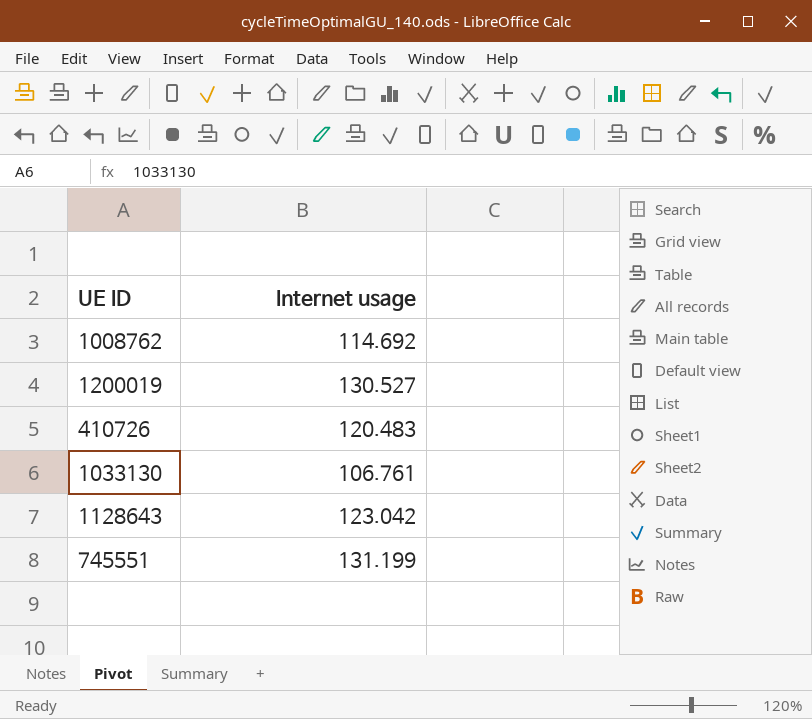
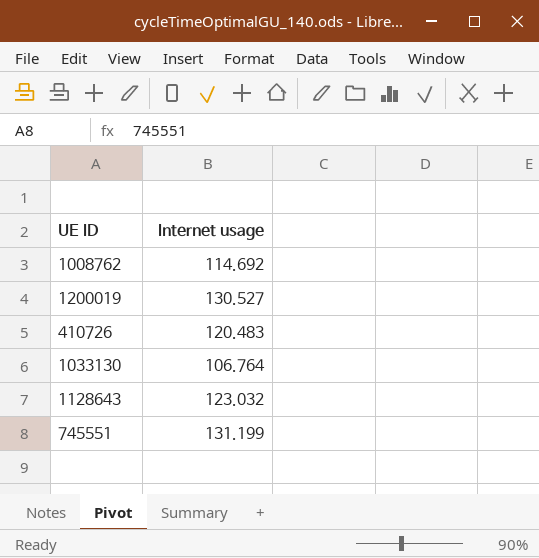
1033130 | Internet usage: 106.761 -> 106.764
1128643 | Internet usage: 123.042 -> 123.032

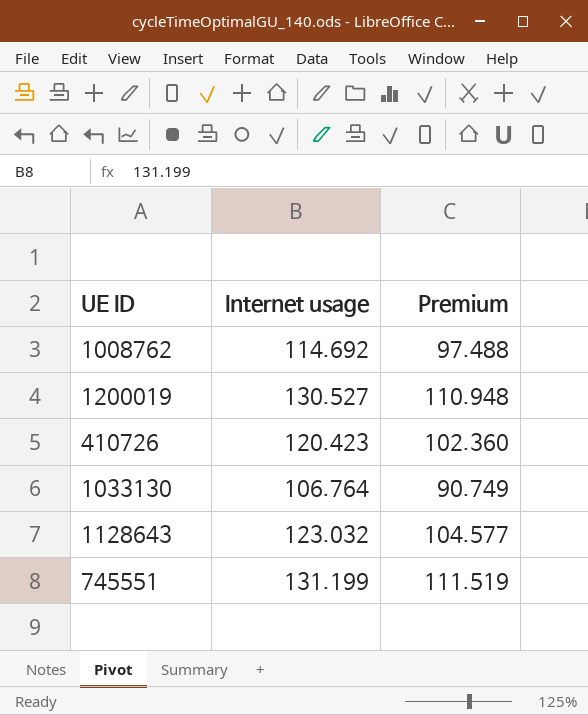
column Premium | formula: none -> [Internet usage] * 0.85
410726 | Internet usage: 120.483 -> 120.423

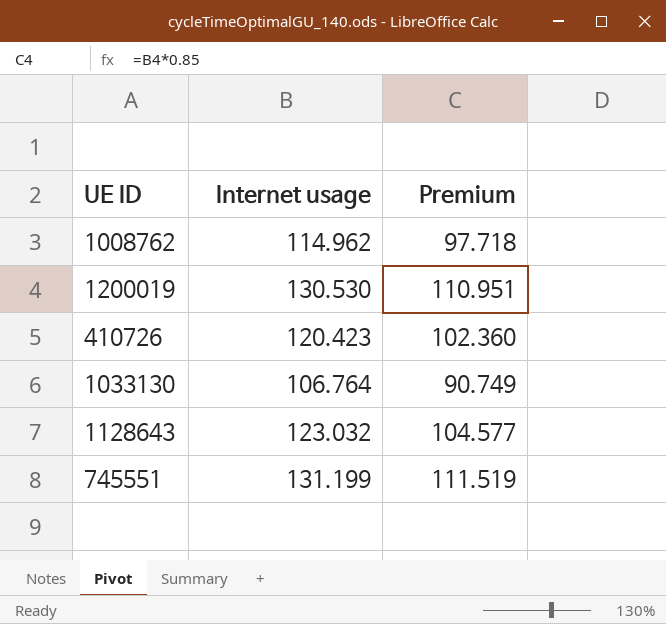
1008762 | Internet usage: 114.692 -> 114.962
1008762 | Premium: 97.488 -> 97.718
1200019 | Internet usage: 130.527 -> 130.530
1200019 | Premium: 110.948 -> 110.951

